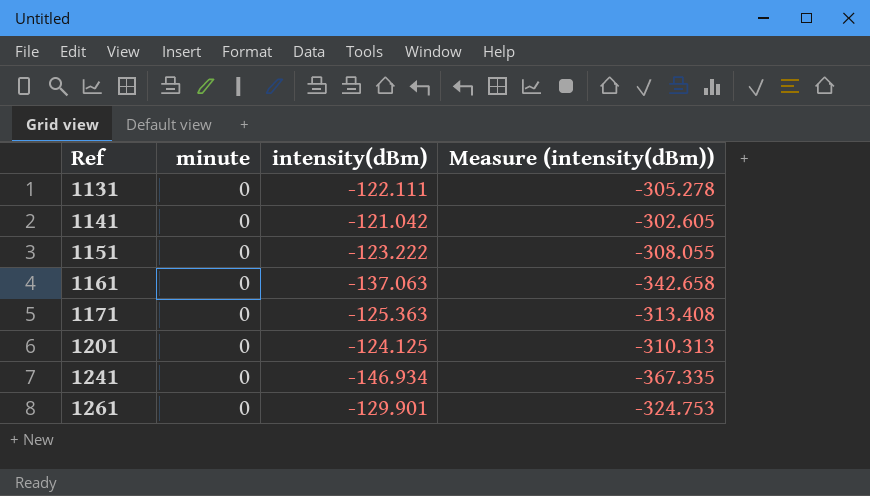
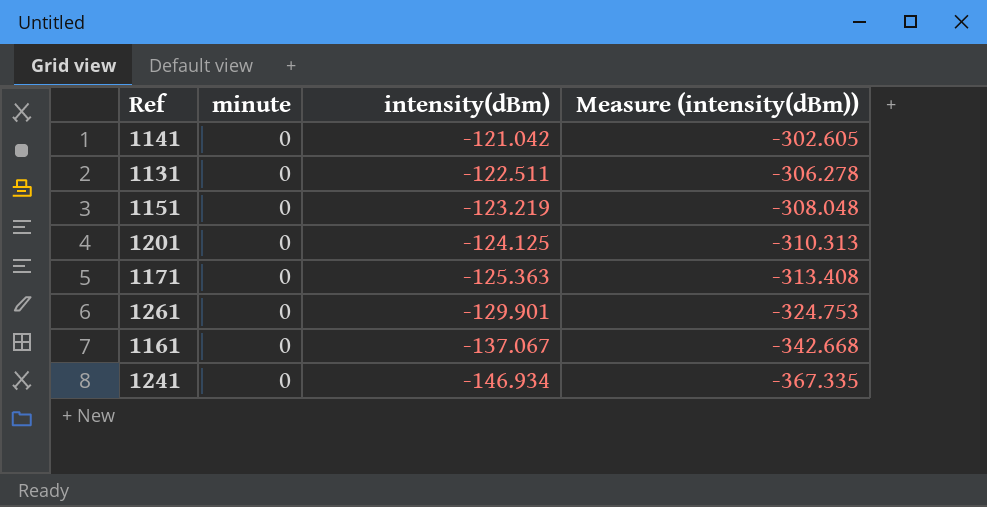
row order: Ref ascending -> intensity(dBm) descending
1131 | intensity(dBm): -122.111 -> -122.511
1131 | Measure (intensity(dBm)): -305.278 -> -306.278
1151 | intensity(dBm): -123.222 -> -123.219
1151 | Measure (intensity(dBm)): -308.055 -> -308.048
1161 | intensity(dBm): -137.063 -> -137.067
1161 | Measure (intensity(dBm)): -342.658 -> -342.668

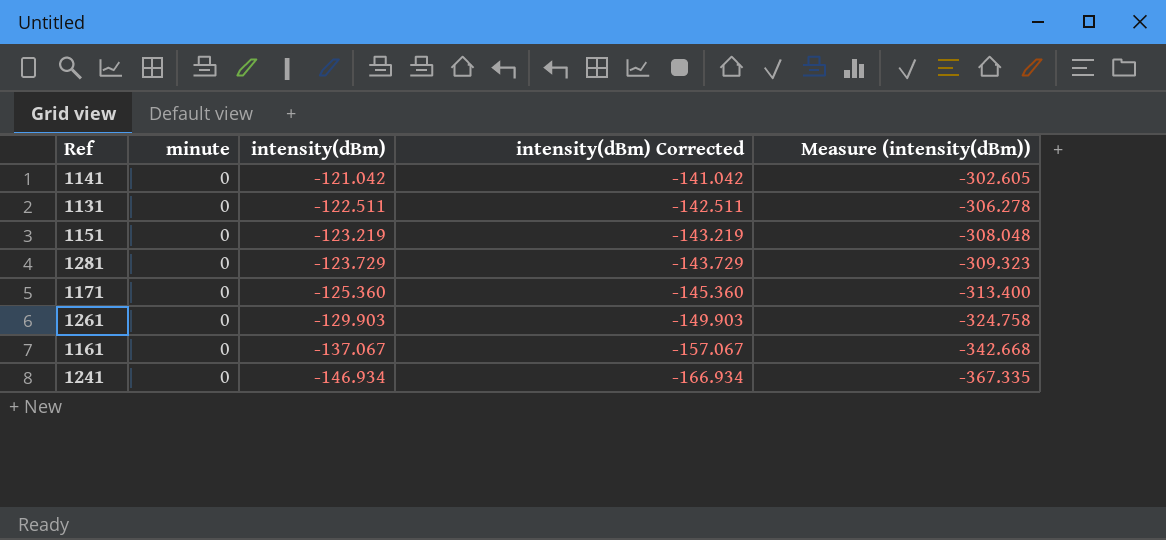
column intensity(dBm) Corrected | formula: none -> [intensity(dBm)] - 20
row 1201: 0 | -124.125 | -310.313 -> none
row 1281: none -> 0 | -123.729 | -143.729 | -309.323
1171 | intensity(dBm): -125.363 -> -125.360
1171 | Measure (intensity(dBm)): -313.408 -> -313.400
1261 | intensity(dBm): -129.901 -> -129.903
1261 | Measure (intensity(dBm)): -324.753 -> -324.758

